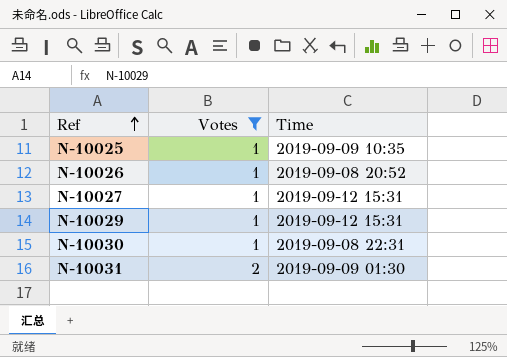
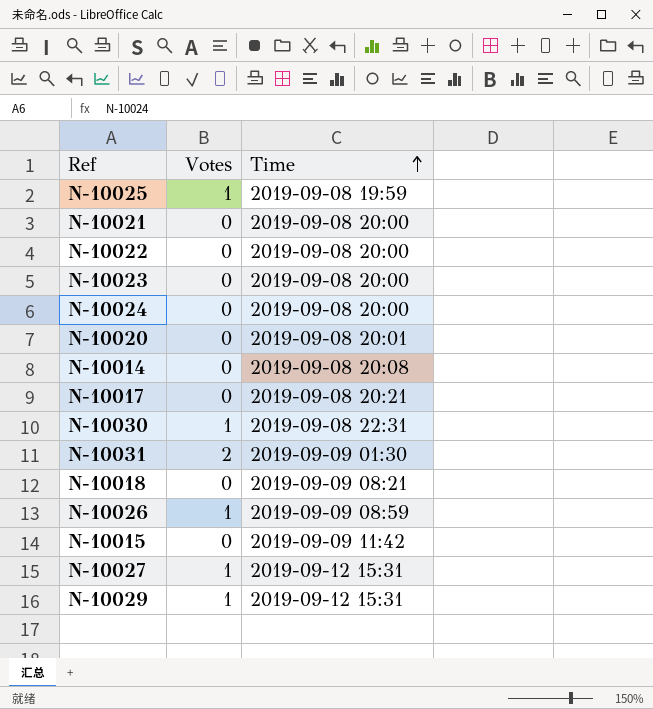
filter: Votes != 0 -> none
row order: Ref ascending -> Time ascending
N-10025 | Time: 2019-09-09 10:35 -> 2019-09-08 19:59
N-10026 | Time: 2019-09-08 20:52 -> 2019-09-09 08:59

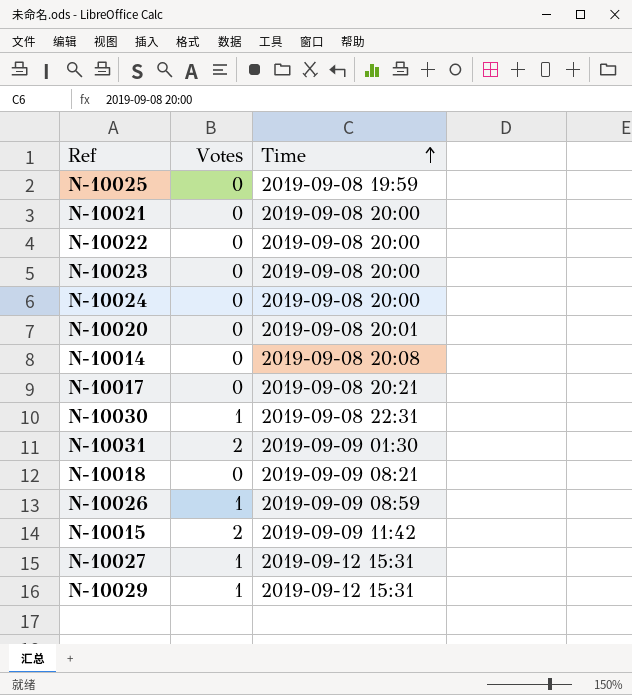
N-10025 | Votes: 1 -> 0
N-10015 | Votes: 0 -> 2

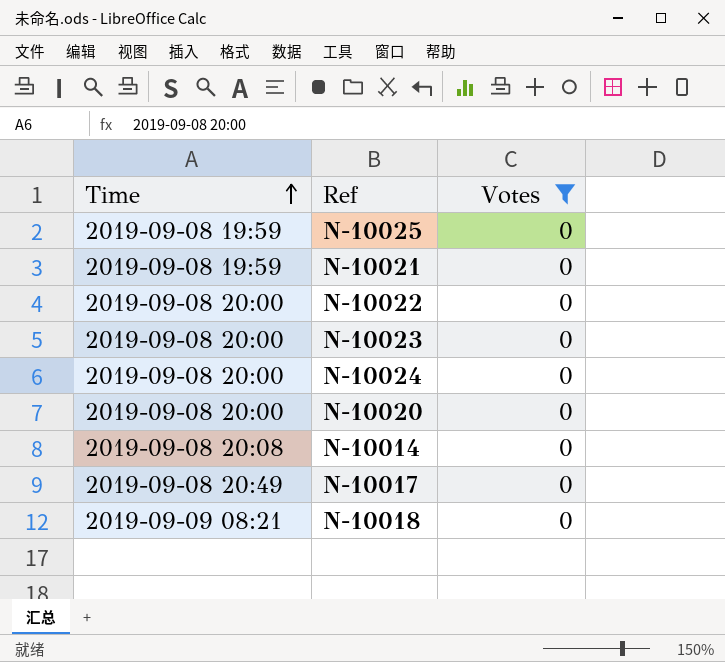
filter: none -> Votes = 0
column Time | position: 3 -> 1
N-10021 | Time: 2019-09-08 20:00 -> 2019-09-08 19:59
N-10020 | Time: 2019-09-08 20:01 -> 2019-09-08 20:00
N-10017 | Time: 2019-09-08 20:21 -> 2019-09-08 20:49

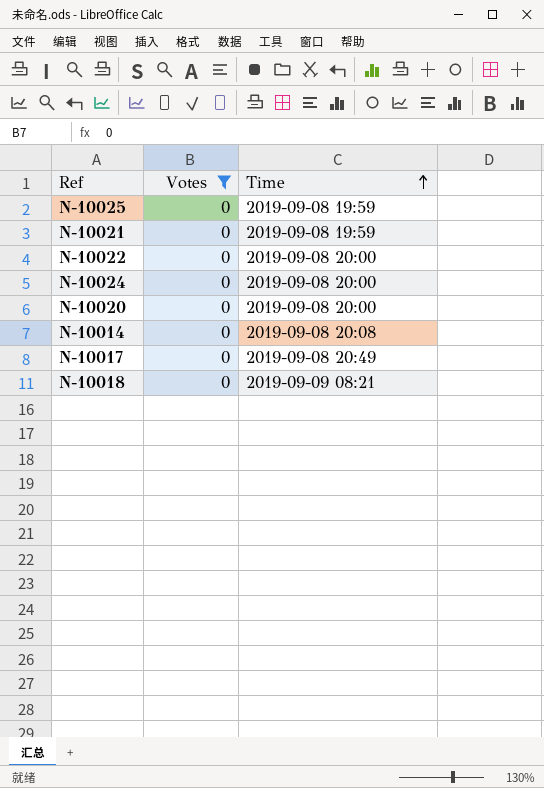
column Time | position: 1 -> 3
row N-10023: 2019-09-08 20:00 | 0 -> none

